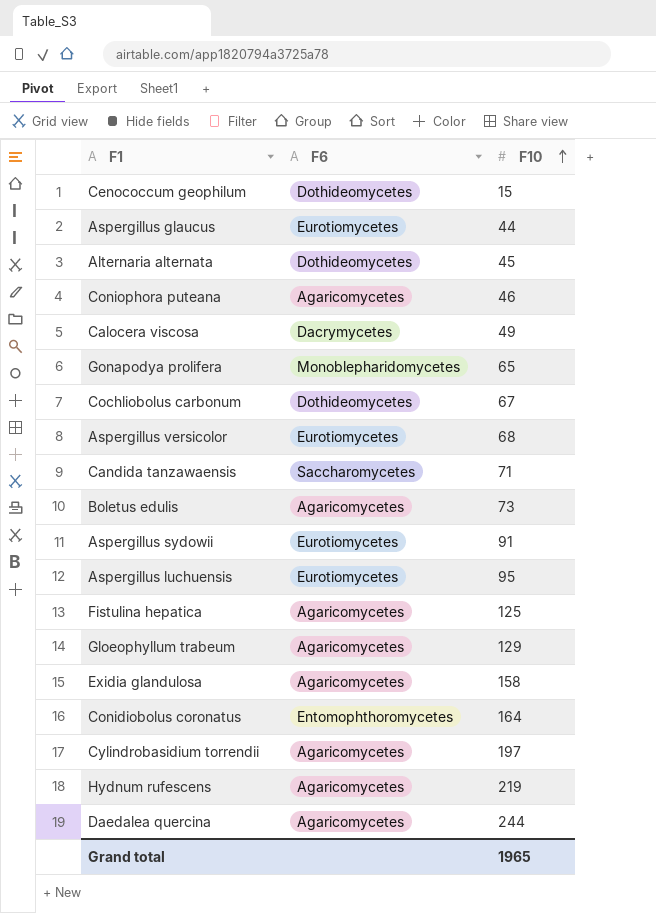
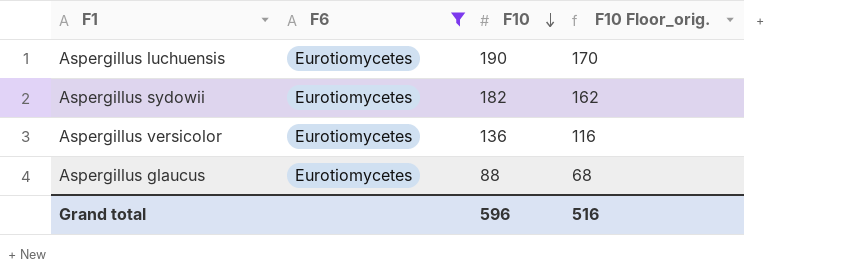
filter: none -> F6 = Eurotiomycetes
row order: F10 ascending -> F10 descending
column F10 Floor_orig. | formula: none -> [F10] - 20
Aspergillus luchuensis | F10: 95 -> 190
Aspergillus sydowii | F10: 91 -> 182
Aspergillus versicolor | F10: 68 -> 136
Aspergillus glaucus | F10: 44 -> 88
Grand total | F10: 1965 -> 596

